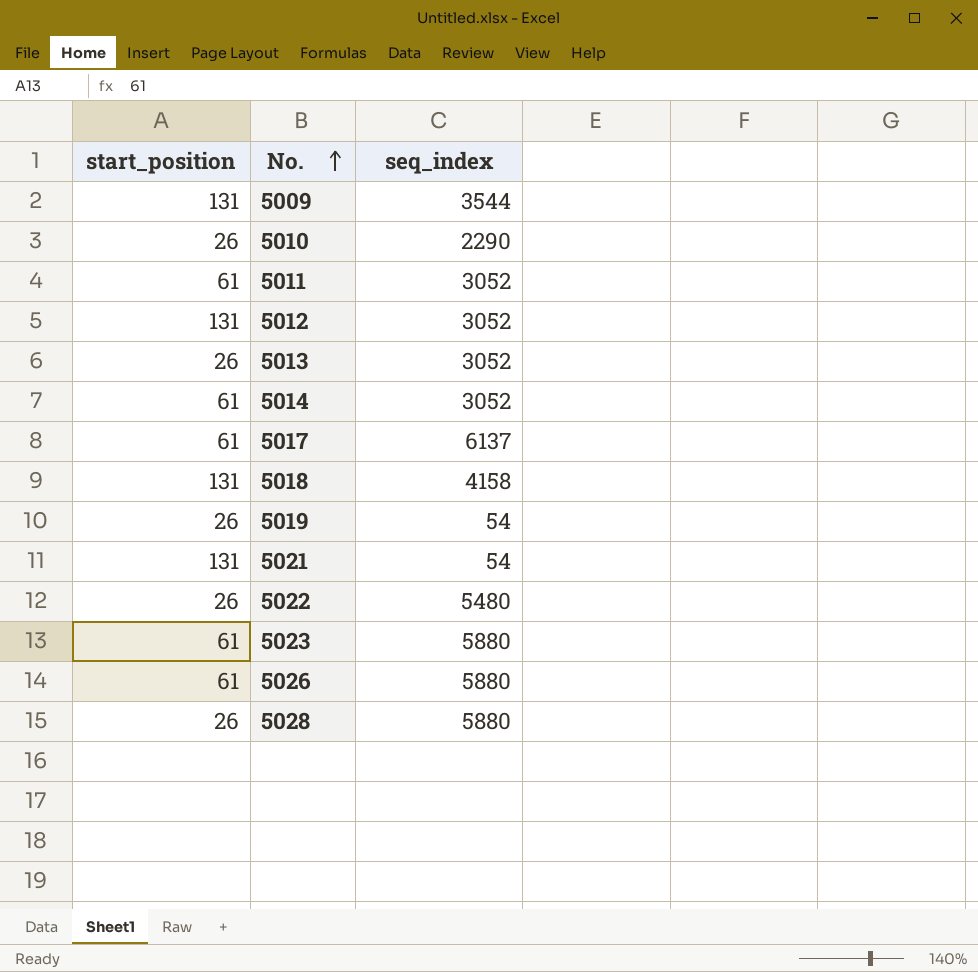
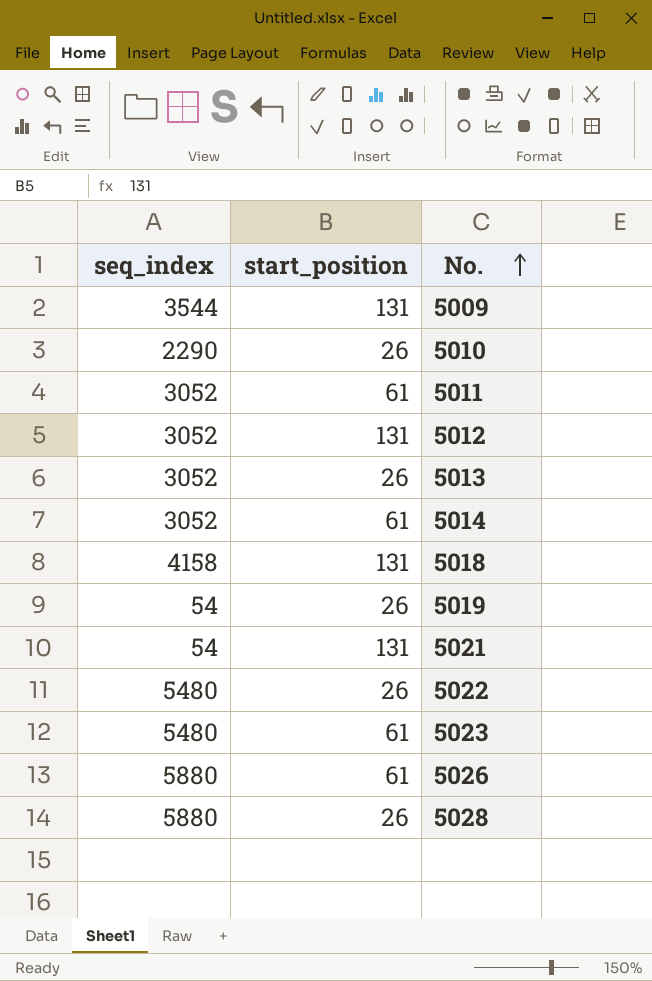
column seq_index | position: 3 -> 1
row 5017: 61 | 6137 -> none
5023 | seq_index: 5880 -> 5480

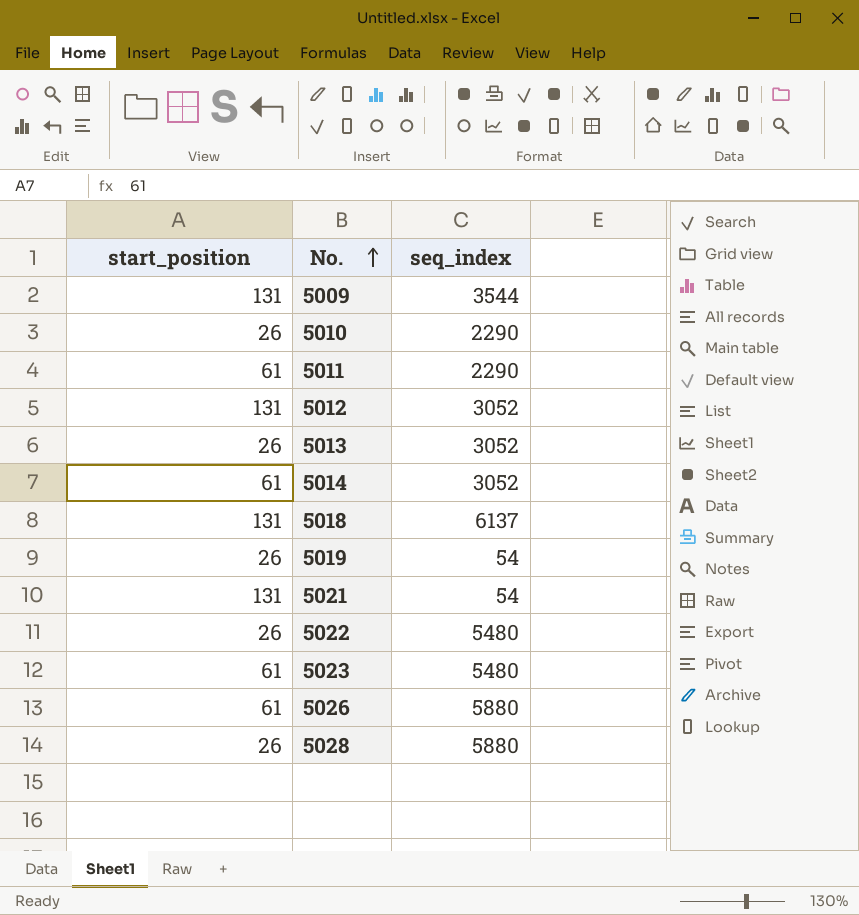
column seq_index | position: 1 -> 3
5011 | seq_index: 3052 -> 2290
5018 | seq_index: 4158 -> 6137

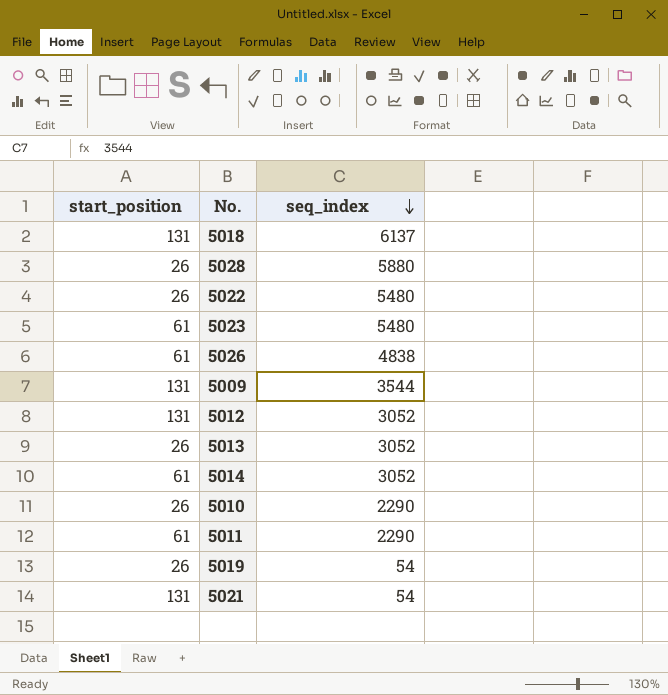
row order: No. ascending -> seq_index descending
5026 | seq_index: 5880 -> 4838

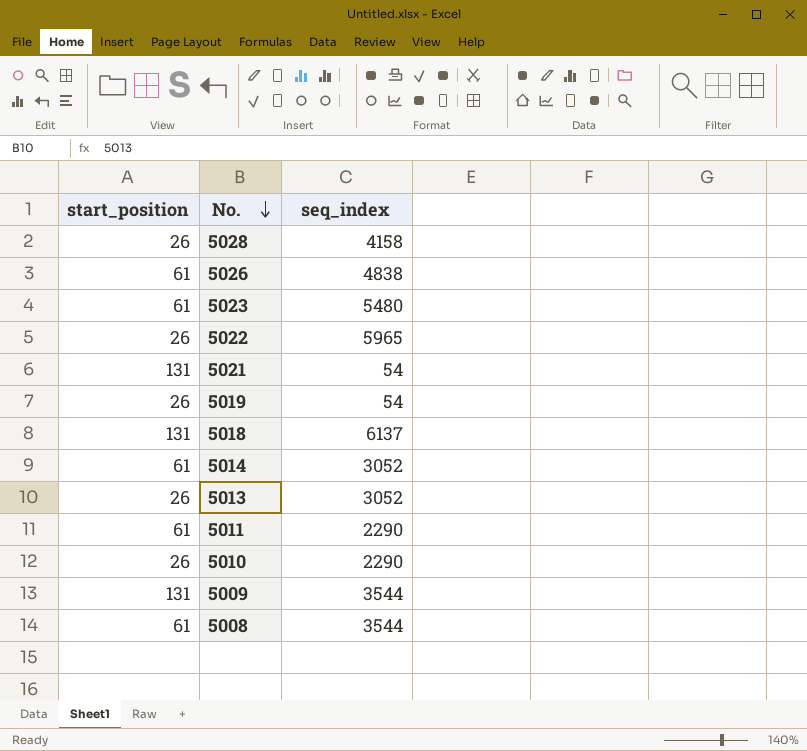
row order: seq_index descending -> No. descending
row 5012: 131 | 3052 -> none
5028 | seq_index: 5880 -> 4158
5022 | seq_index: 5480 -> 5965
row 5008: none -> 61 | 3544

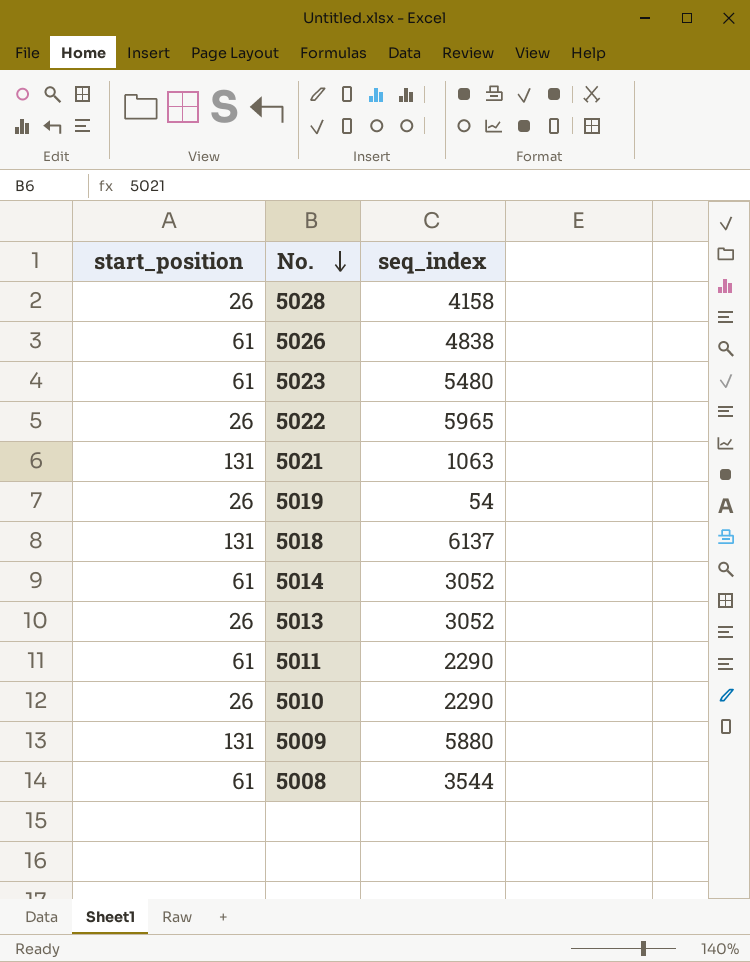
5021 | seq_index: 54 -> 1063
5009 | seq_index: 3544 -> 5880

